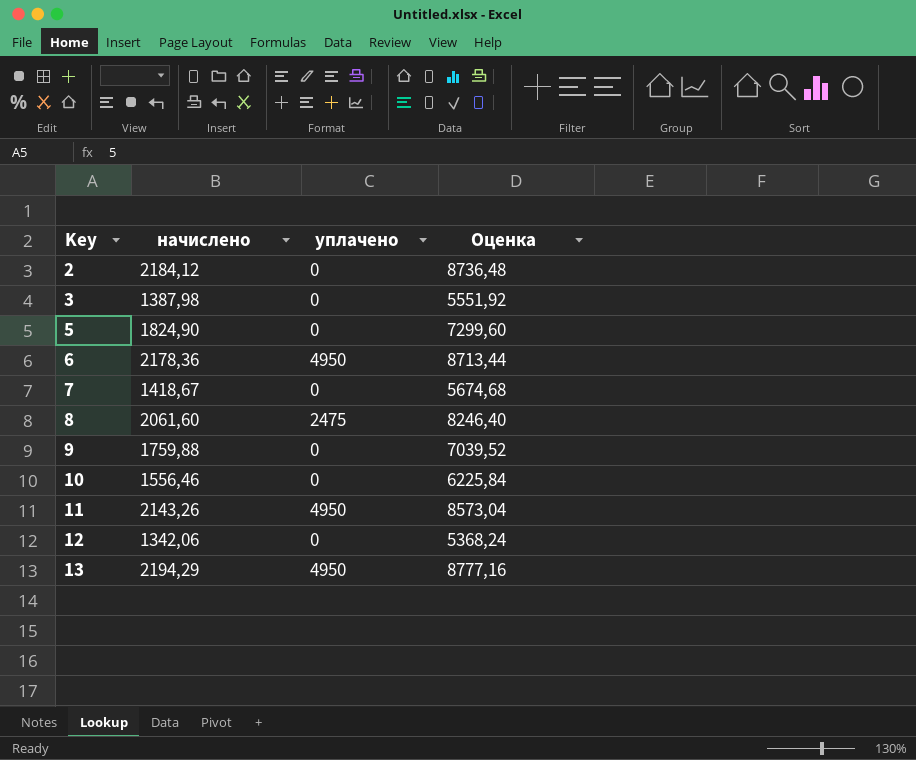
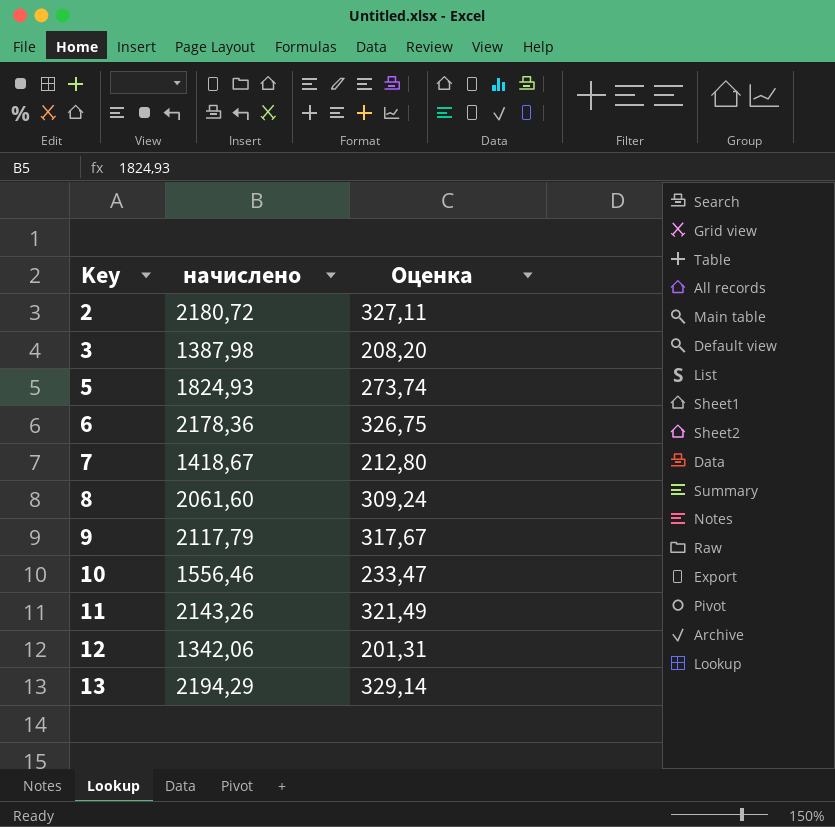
column уплачено | position: 3 -> none
column Оценка | formula: [начислено] * 4 -> [начислено] * 0,15
2 | начислено: 2184,12 -> 2180,72
5 | начислено: 1824,90 -> 1824,93
9 | начислено: 1759,88 -> 2117,79

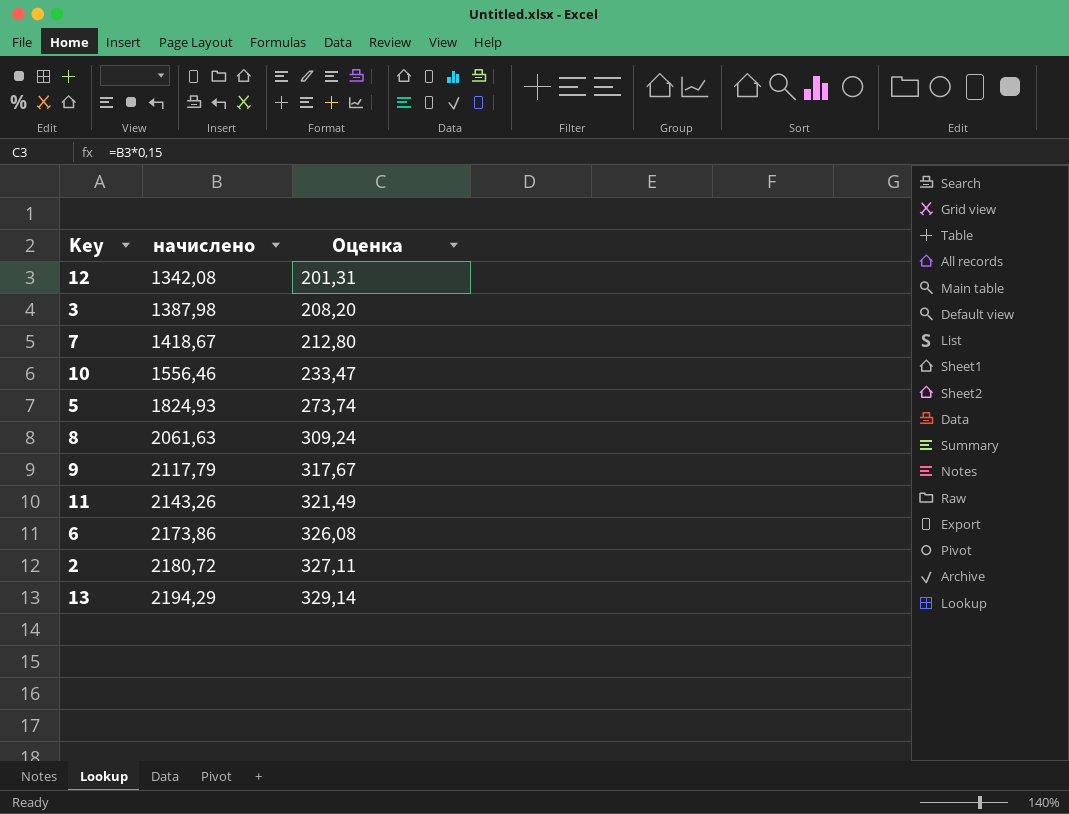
row order: Key ascending -> начислено ascending
12 | начислено: 1342,06 -> 1342,08
8 | начислено: 2061,60 -> 2061,63
6 | начислено: 2178,36 -> 2173,86
6 | Оценка: 326,75 -> 326,08

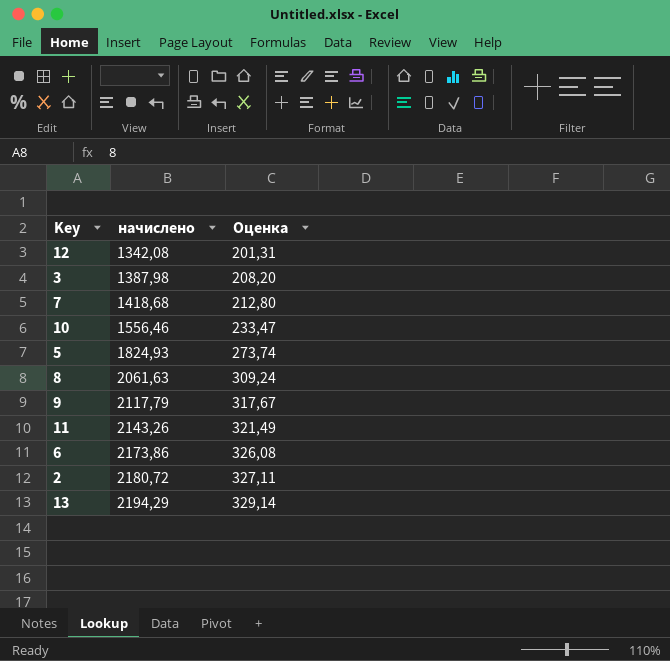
7 | начислено: 1418,67 -> 1418,68

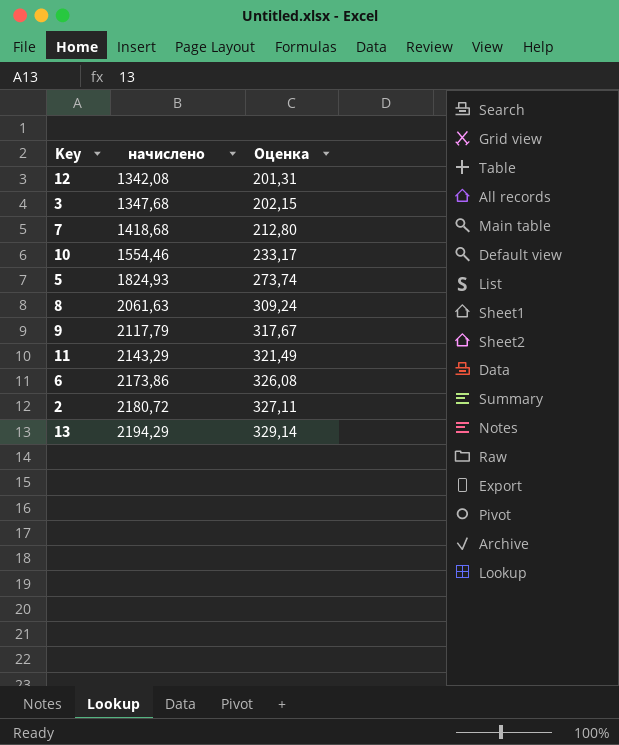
3 | начислено: 1387,98 -> 1347,68
3 | Оценка: 208,20 -> 202,15
10 | начислено: 1556,46 -> 1554,46
10 | Оценка: 233,47 -> 233,17
11 | начислено: 2143,26 -> 2143,29

